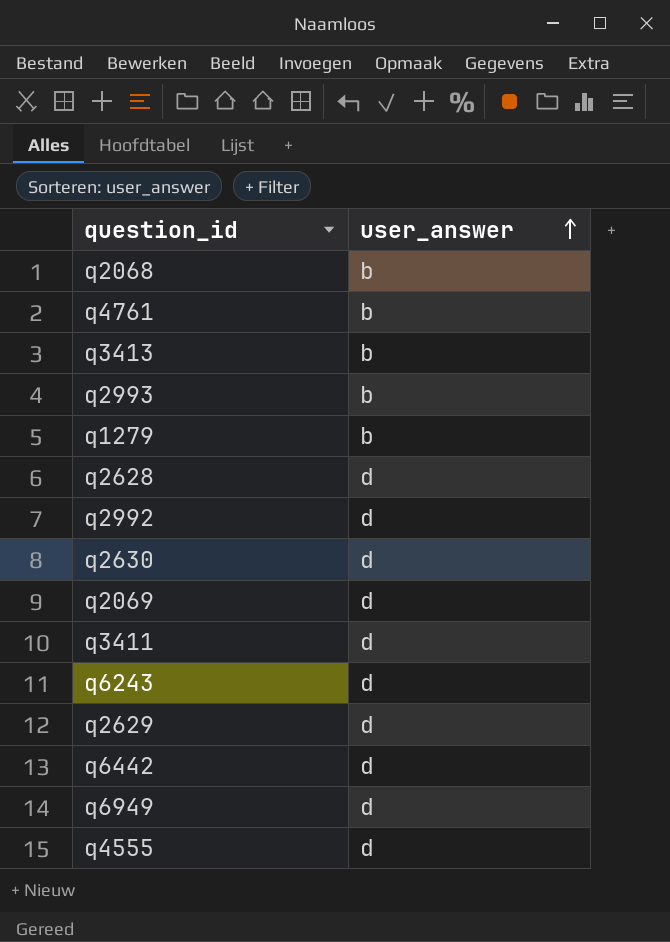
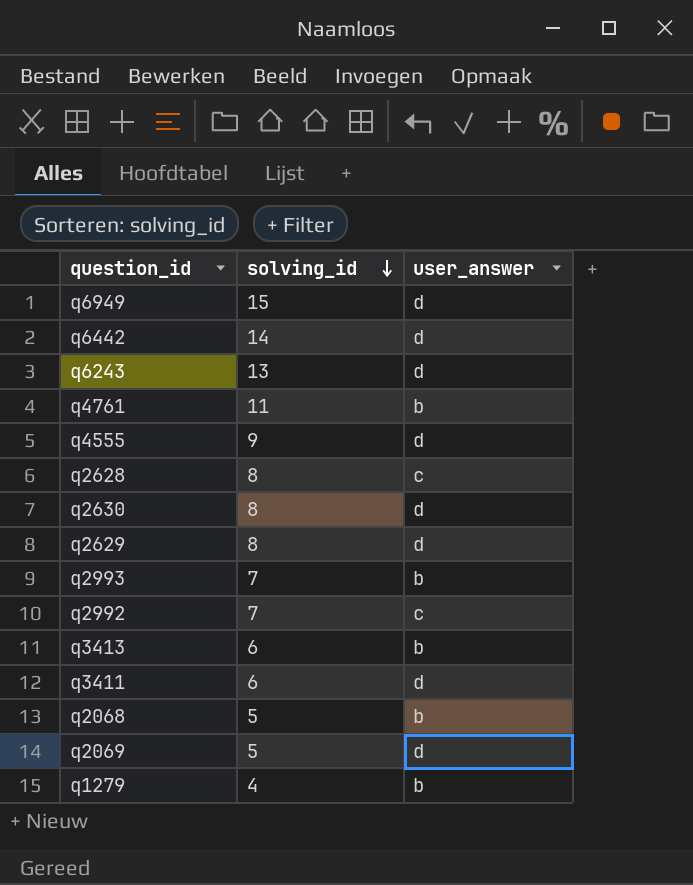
row order: user_answer ascending -> solving_id descending
column solving_id | position: none -> 2
q2628 | user_answer: d -> c
q2992 | user_answer: d -> c

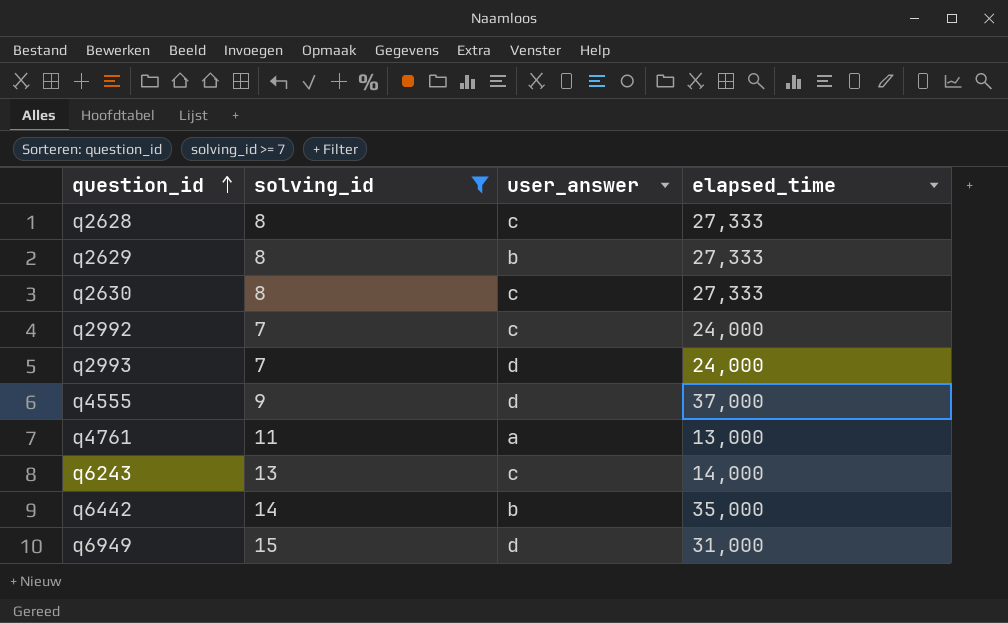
filter: none -> solving_id >= 7
row order: solving_id descending -> question_id ascending
column elapsed_time | position: none -> 4
q2629 | user_answer: d -> b
q2630 | user_answer: d -> c
q2993 | user_answer: b -> d
q4761 | user_answer: b -> a
q6243 | user_answer: d -> c
q6442 | user_answer: d -> b

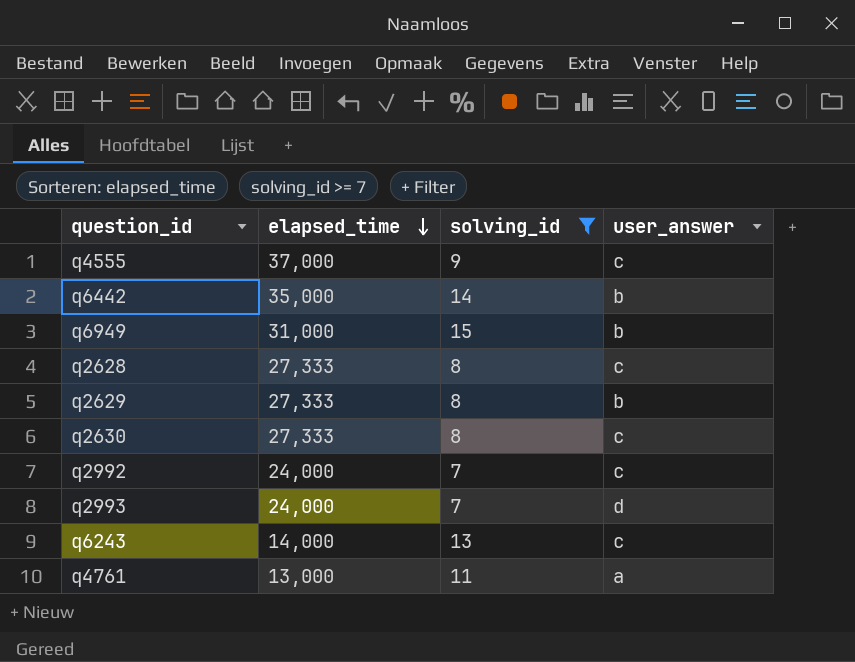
row order: question_id ascending -> elapsed_time descending
column elapsed_time | position: 4 -> 2
q4555 | user_answer: d -> c
q6949 | user_answer: d -> b

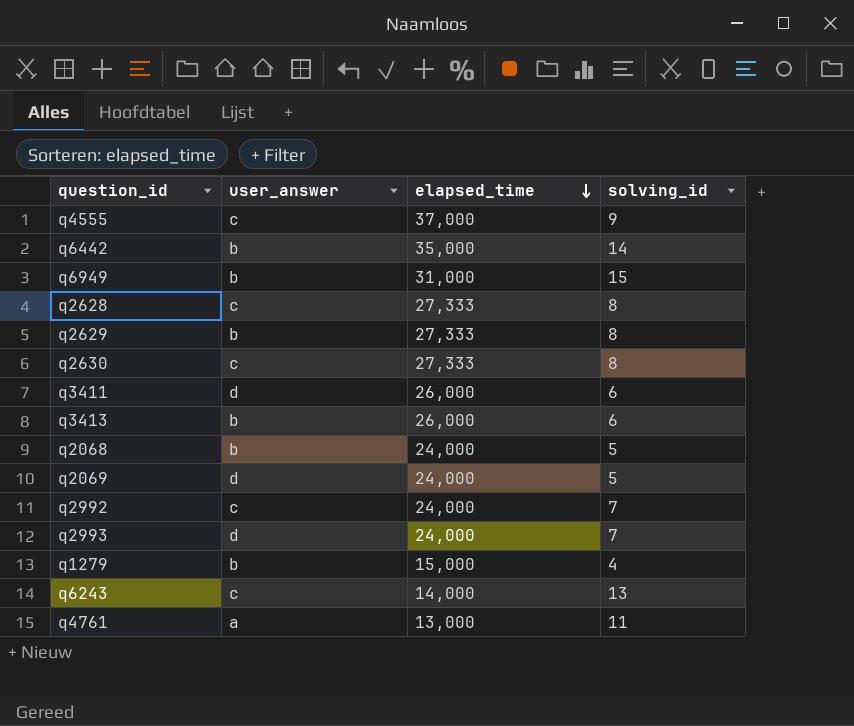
filter: solving_id >= 7 -> none
column user_answer | position: 4 -> 2

